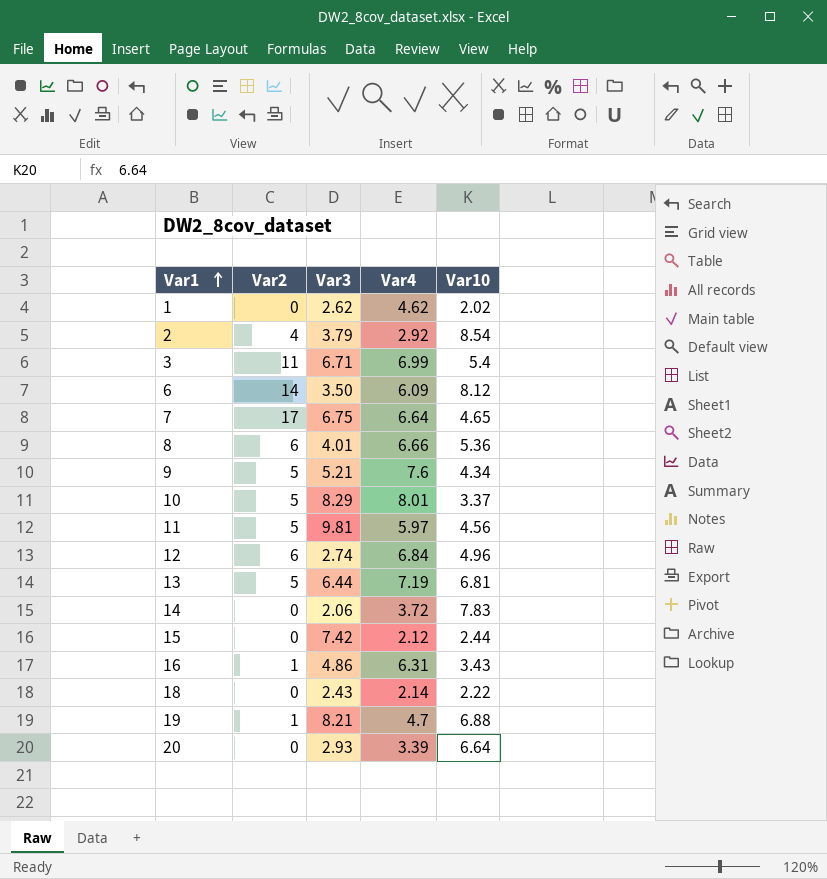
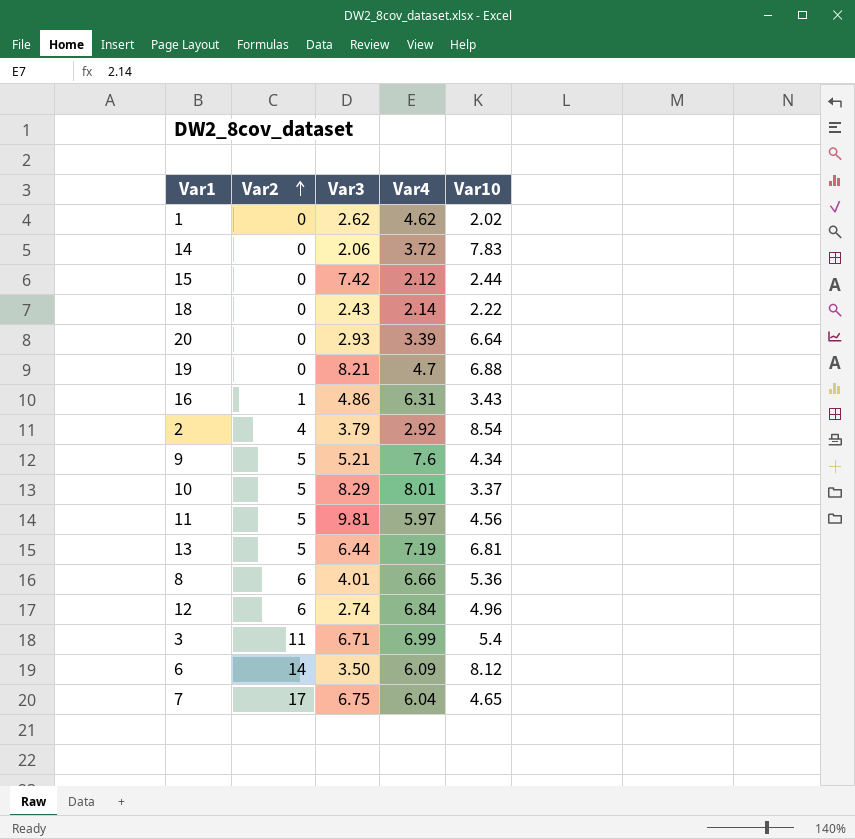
row order: Var1 ascending -> Var2 ascending
19 | Var2: 1 -> 0
7 | Var4: 6.64 -> 6.04

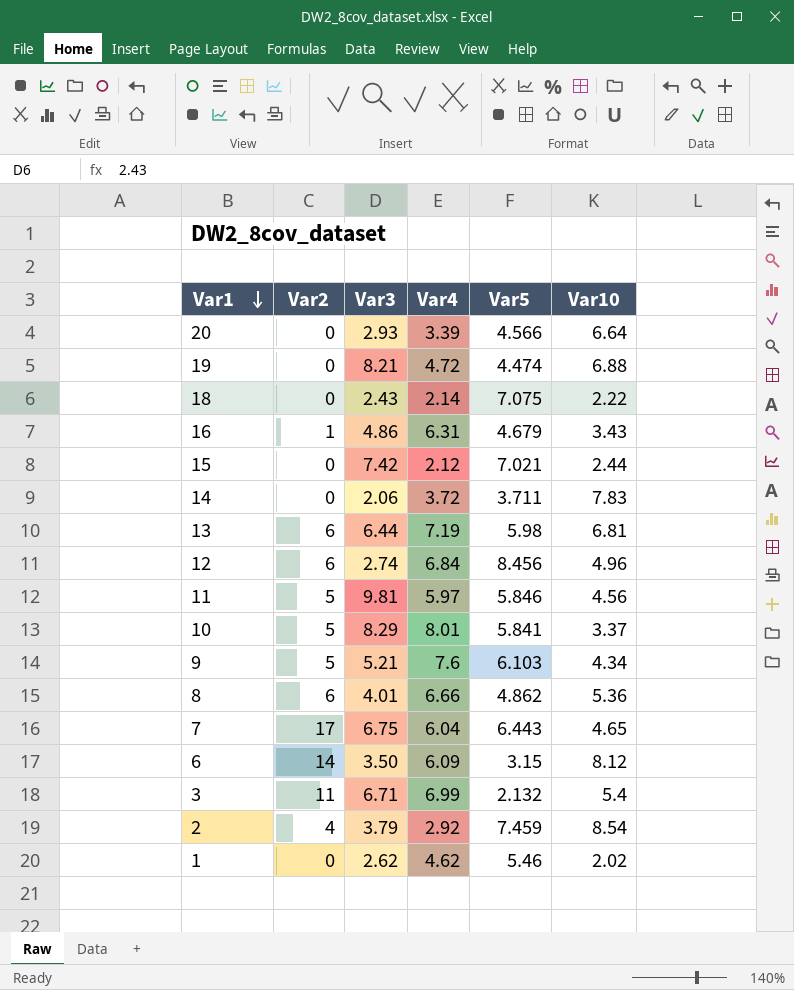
row order: Var2 ascending -> Var1 descending
column Var5 | position: none -> 5
19 | Var4: 4.7 -> 4.72
13 | Var2: 5 -> 6

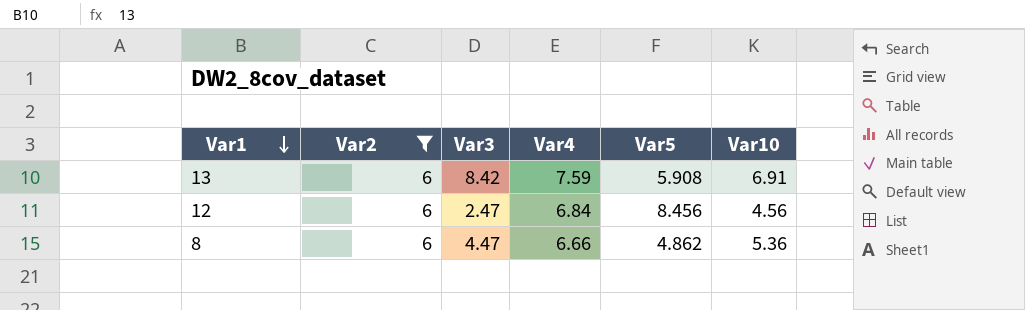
filter: none -> Var2 = 6
13 | Var3: 6.44 -> 8.42
13 | Var4: 7.19 -> 7.59
13 | Var5: 5.98 -> 5.908
13 | Var10: 6.81 -> 6.91
12 | Var3: 2.74 -> 2.47
12 | Var10: 4.96 -> 4.56
8 | Var3: 4.01 -> 4.47

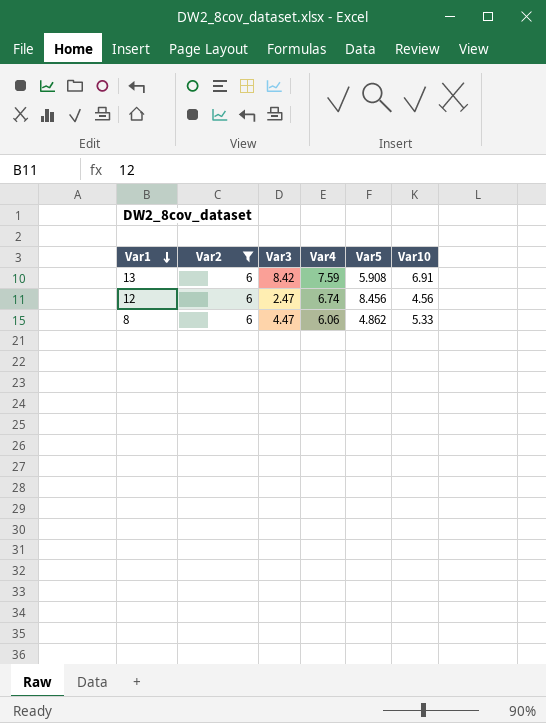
12 | Var4: 6.84 -> 6.74
8 | Var4: 6.66 -> 6.06
8 | Var10: 5.36 -> 5.33

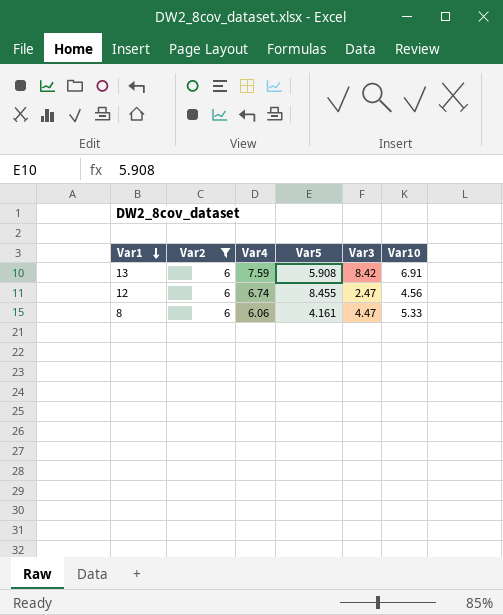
column Var3 | position: 3 -> 5
12 | Var5: 8.456 -> 8.455
8 | Var5: 4.862 -> 4.161

